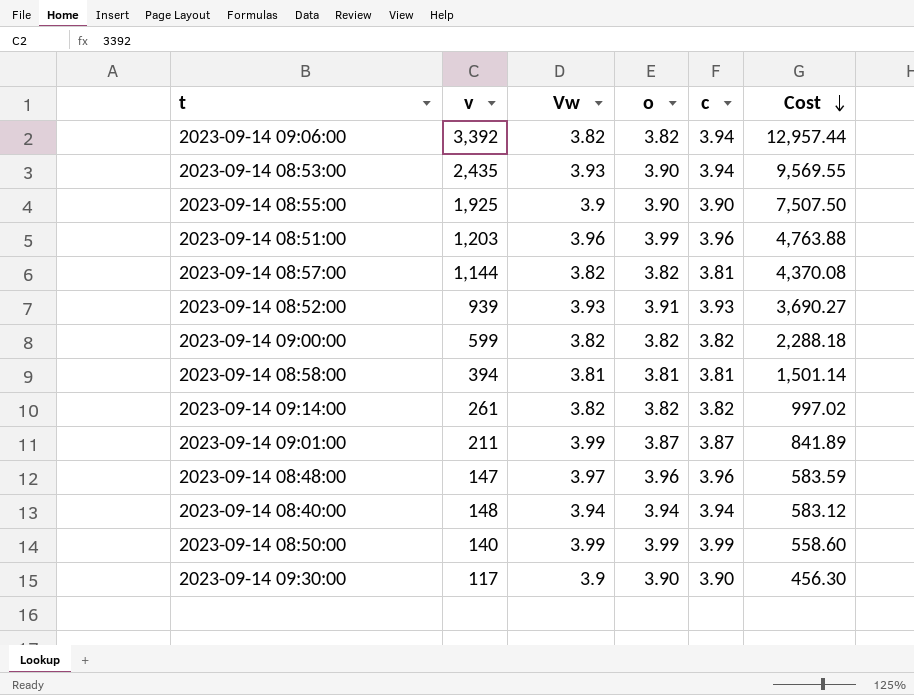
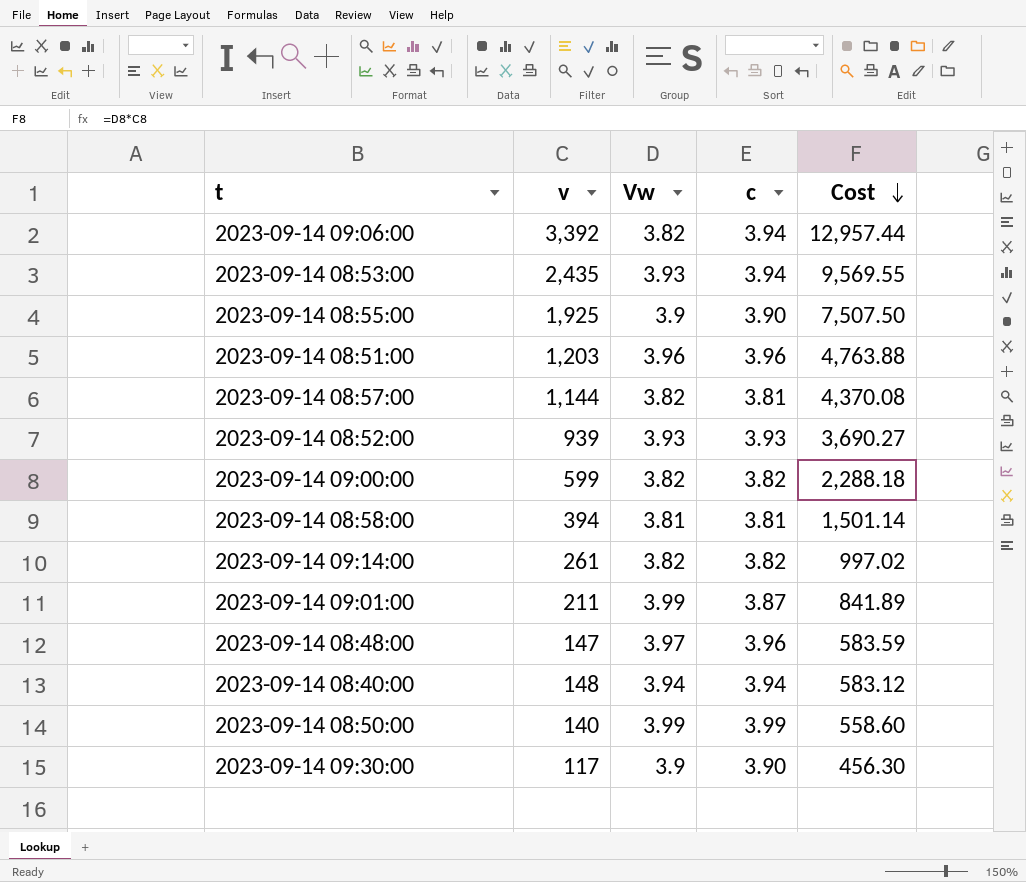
column o | position: 4 -> none

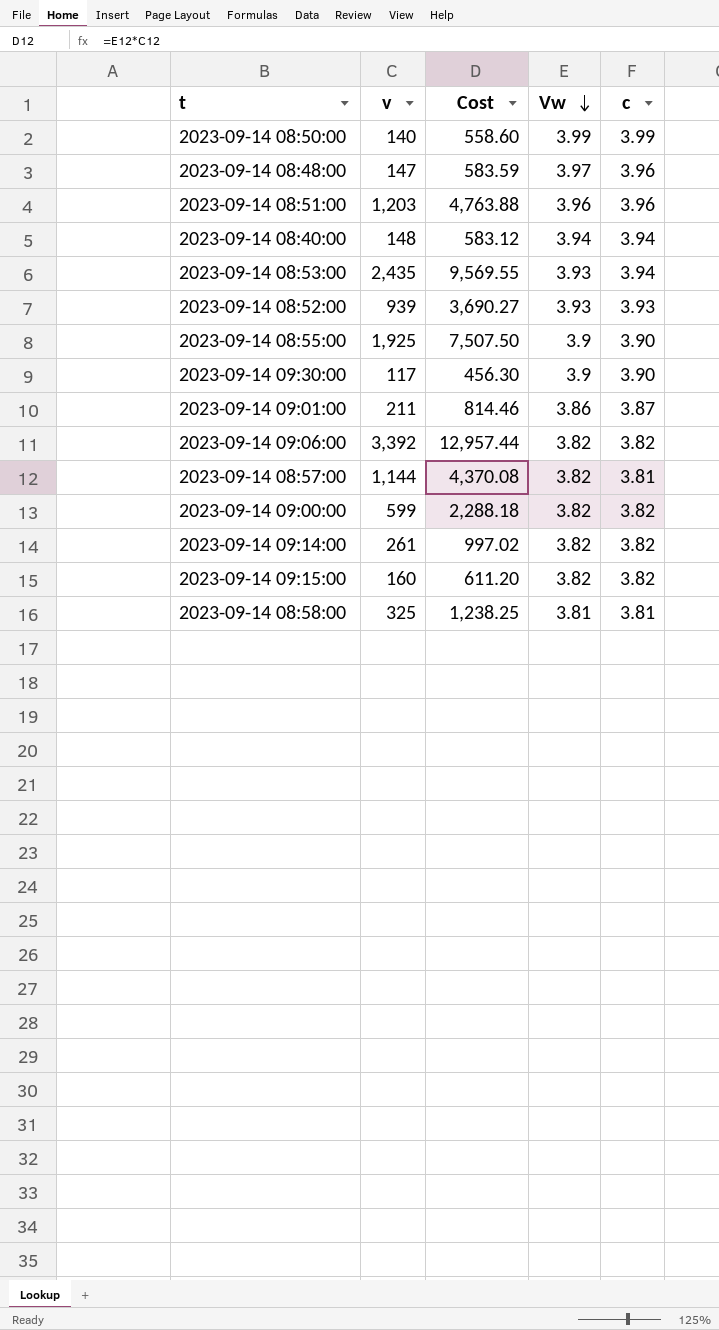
row order: Cost descending -> Vw descending
column Cost | position: 5 -> 3
2023-09-14 09:01:00 | Cost: 841.89 -> 814.46
2023-09-14 09:01:00 | Vw: 3.99 -> 3.86
2023-09-14 09:06:00 | c: 3.94 -> 3.82
row 2023-09-14 09:15:00: none -> 160 | 611.20 | 3.82 | 3.82
2023-09-14 08:58:00 | v: 394 -> 325
2023-09-14 08:58:00 | Cost: 1,501.14 -> 1,238.25

